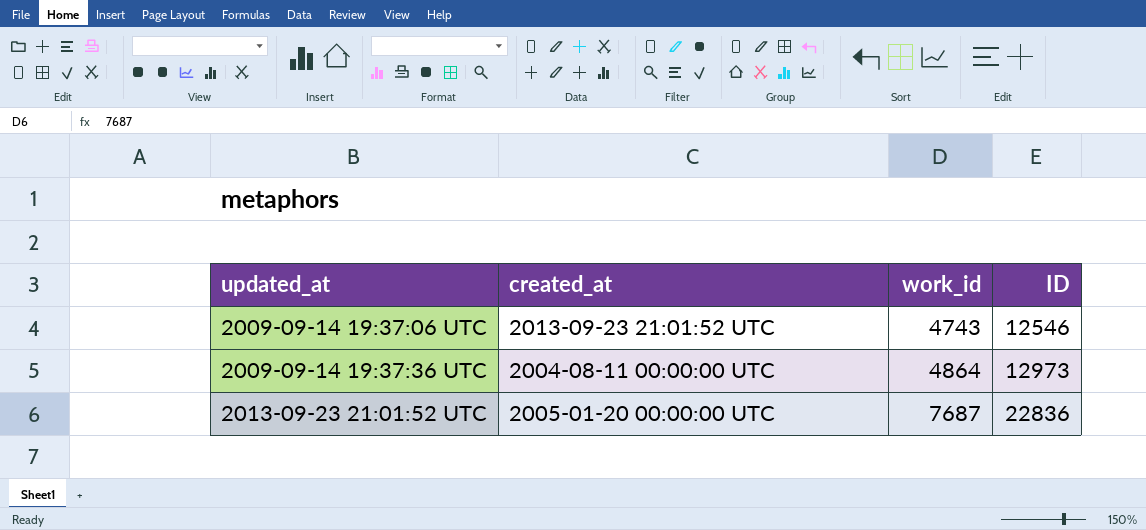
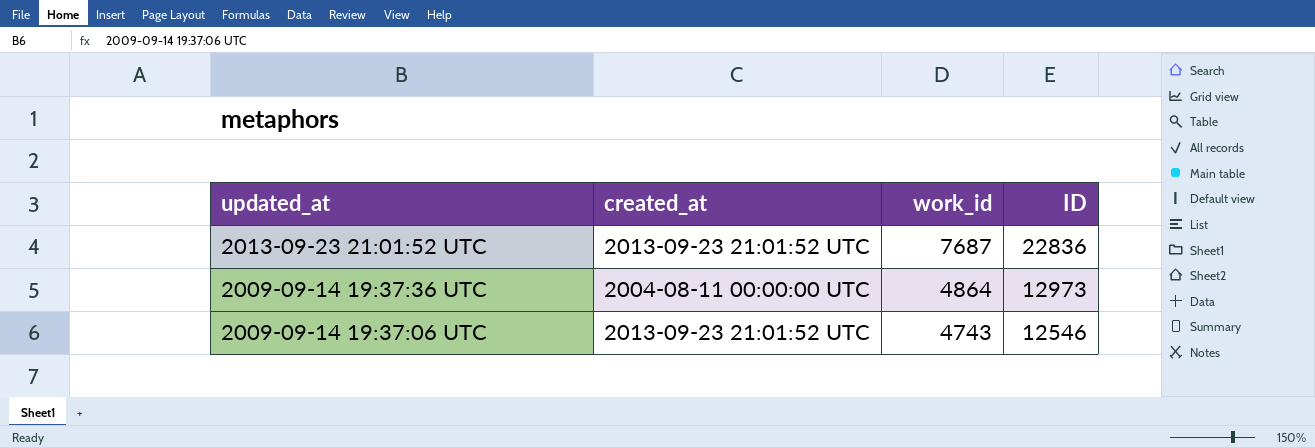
row order: updated_at ascending -> updated_at descending
2013-09-23 21:01:52 UTC | created_at: 2005-01-20 00:00:00 UTC -> 2013-09-23 21:01:52 UTC

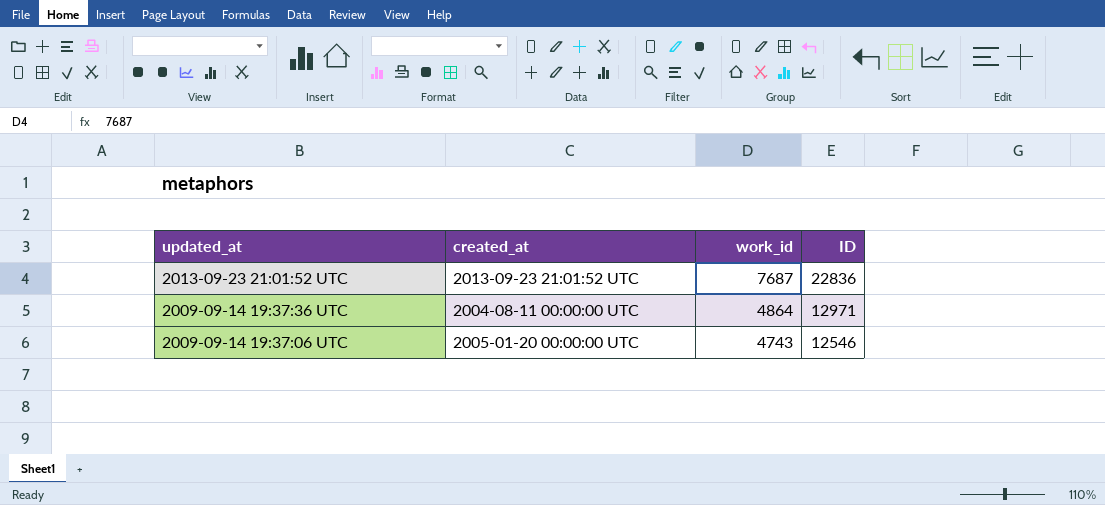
2009-09-14 19:37:36 UTC | ID: 12973 -> 12971
2009-09-14 19:37:06 UTC | created_at: 2013-09-23 21:01:52 UTC -> 2005-01-20 00:00:00 UTC

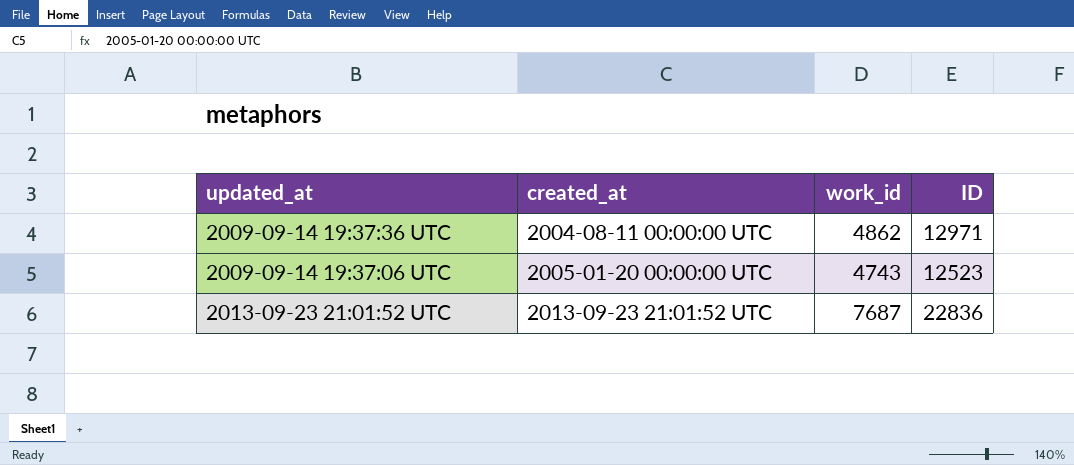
row order: updated_at descending -> created_at ascending
2009-09-14 19:37:36 UTC | work_id: 4864 -> 4862
2009-09-14 19:37:06 UTC | ID: 12546 -> 12523

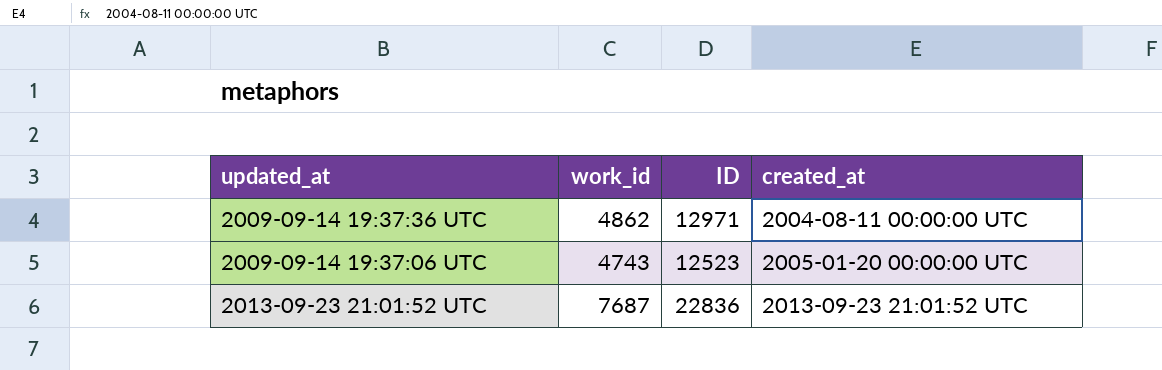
column created_at | position: 2 -> 4

